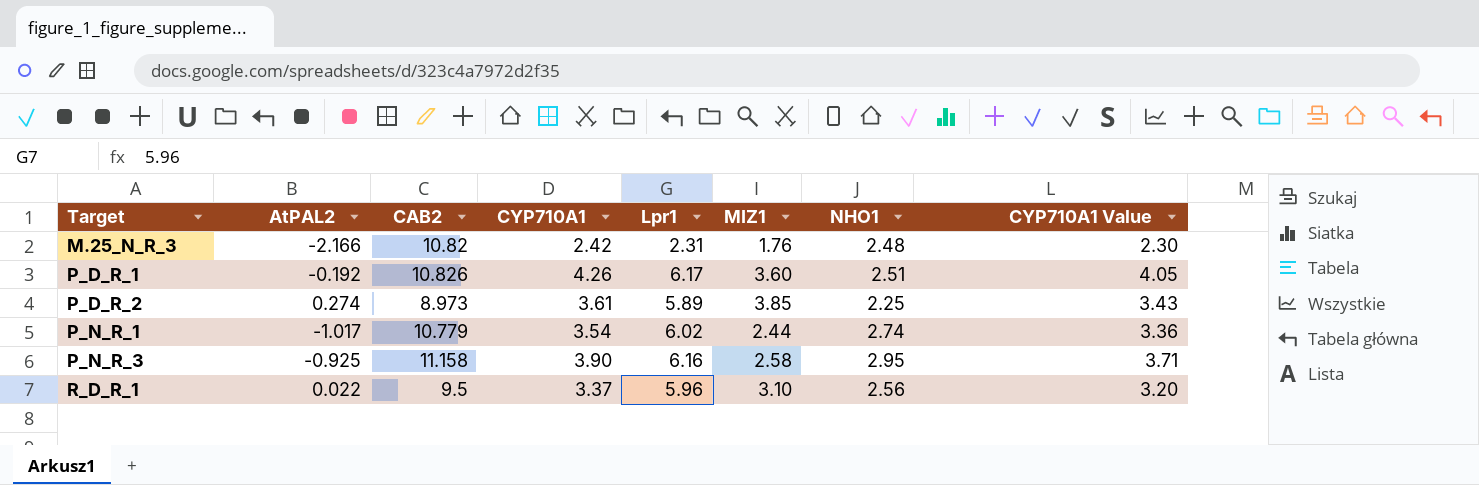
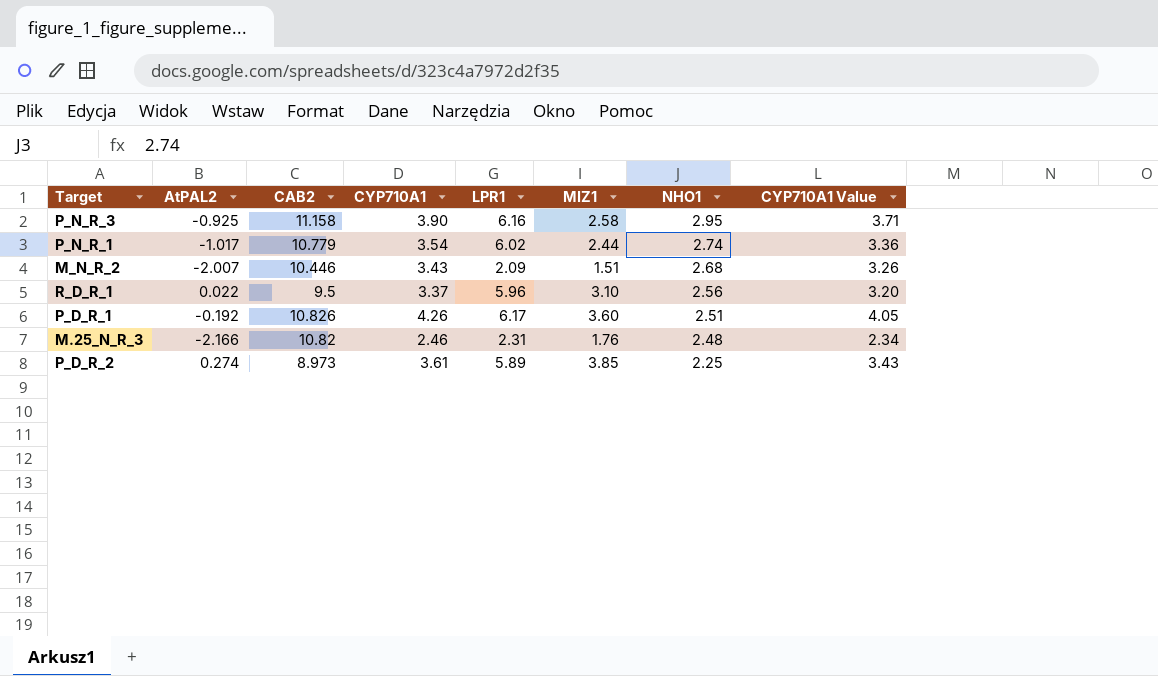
row order: Target ascending -> NHO1 descending
column name: Lpr1 -> LPR1
row M_N_R_2: none -> -2.007 | 10.446 | 3.43 | 2.09 | 1.51 | 2.68 | 3.26
M.25_N_R_3 | CYP710A1: 2.42 -> 2.46
M.25_N_R_3 | CYP710A1 Value: 2.30 -> 2.34

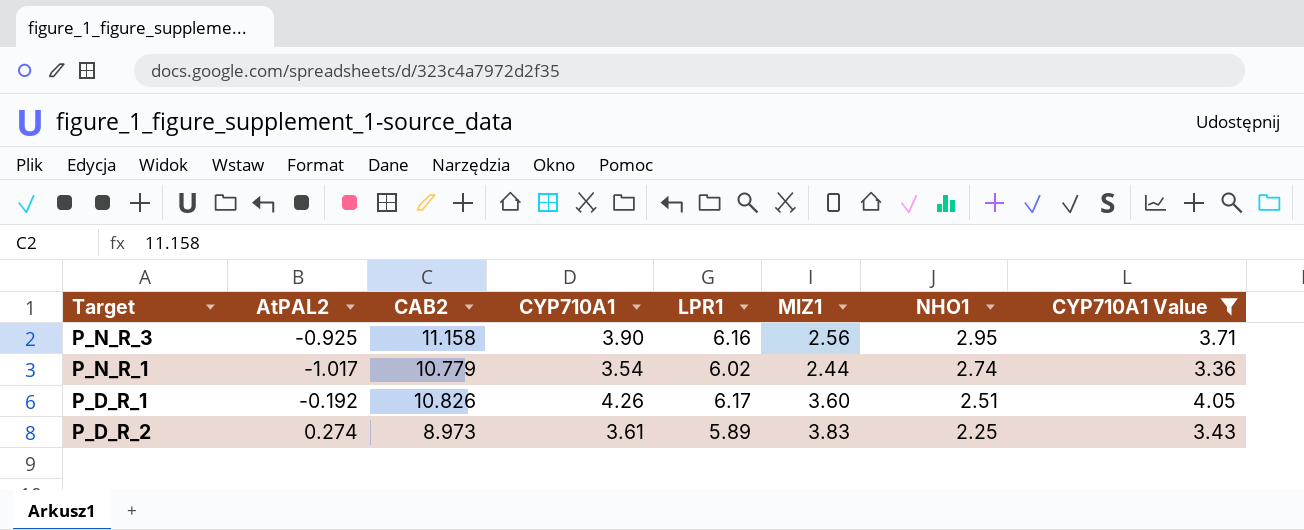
filter: none -> CYP710A1 Value >= 3.36
P_N_R_3 | MIZ1: 2.58 -> 2.56
P_D_R_2 | MIZ1: 3.85 -> 3.83

